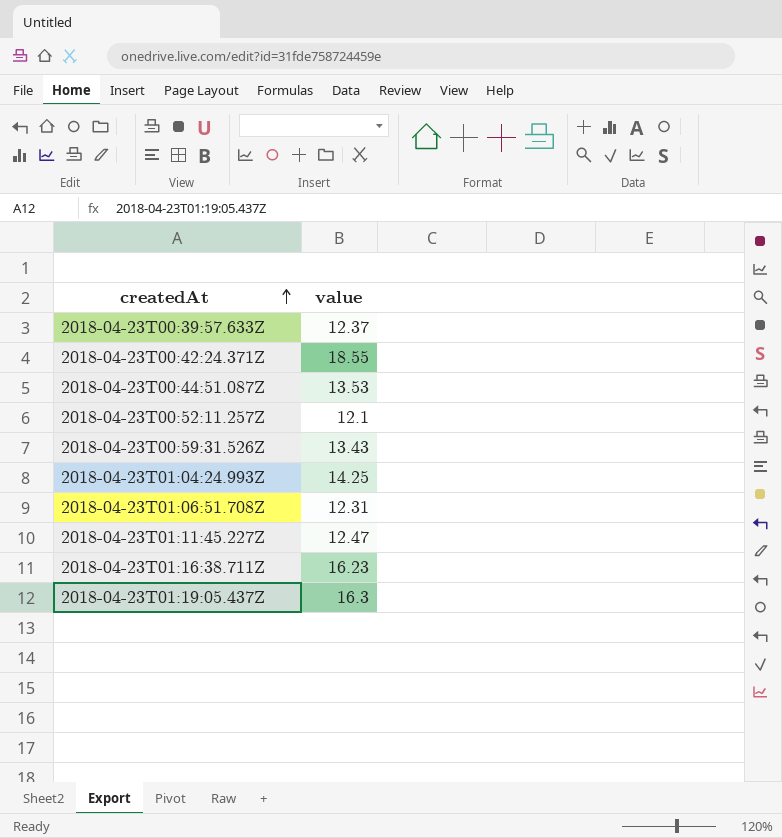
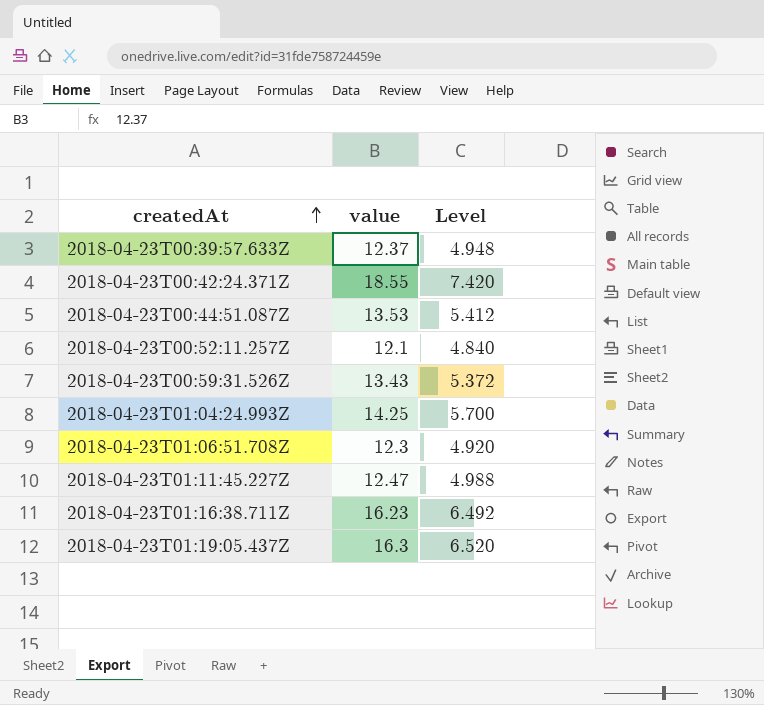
column Level | formula: none -> [value] * 0.4
2018-04-23T01:06:51.708Z | value: 12.31 -> 12.3

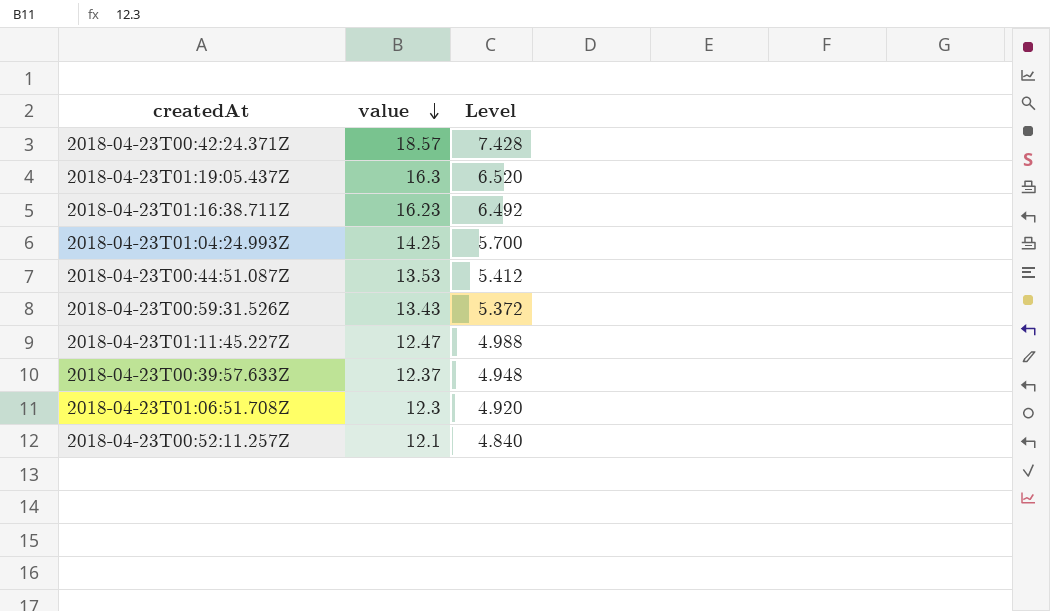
row order: createdAt ascending -> value descending
2018-04-23T00:42:24.371Z | value: 18.55 -> 18.57
2018-04-23T00:42:24.371Z | Level: 7.420 -> 7.428

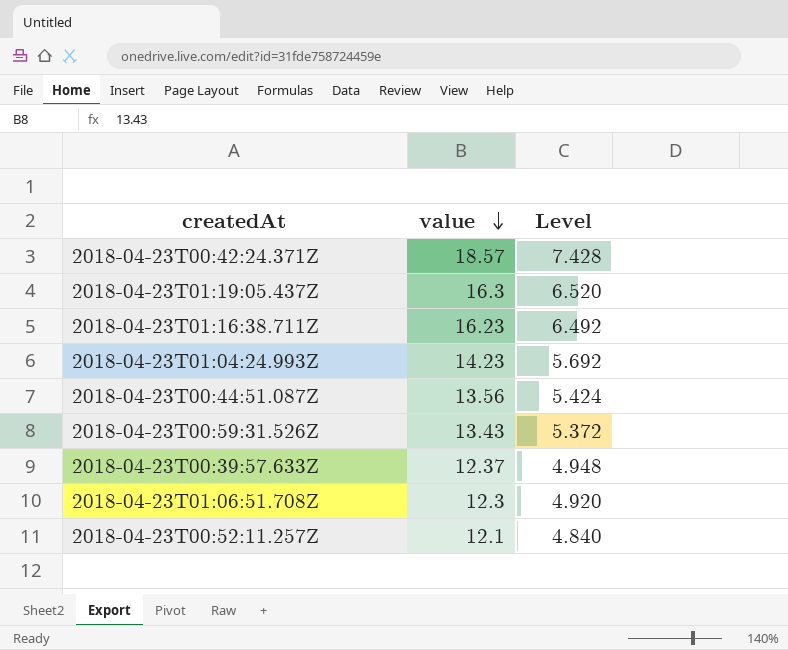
row 2018-04-23T01:11:45.227Z: 12.47 | 4.988 -> none
2018-04-23T01:04:24.993Z | value: 14.25 -> 14.23
2018-04-23T01:04:24.993Z | Level: 5.700 -> 5.692
2018-04-23T00:44:51.087Z | value: 13.53 -> 13.56
2018-04-23T00:44:51.087Z | Level: 5.412 -> 5.424

